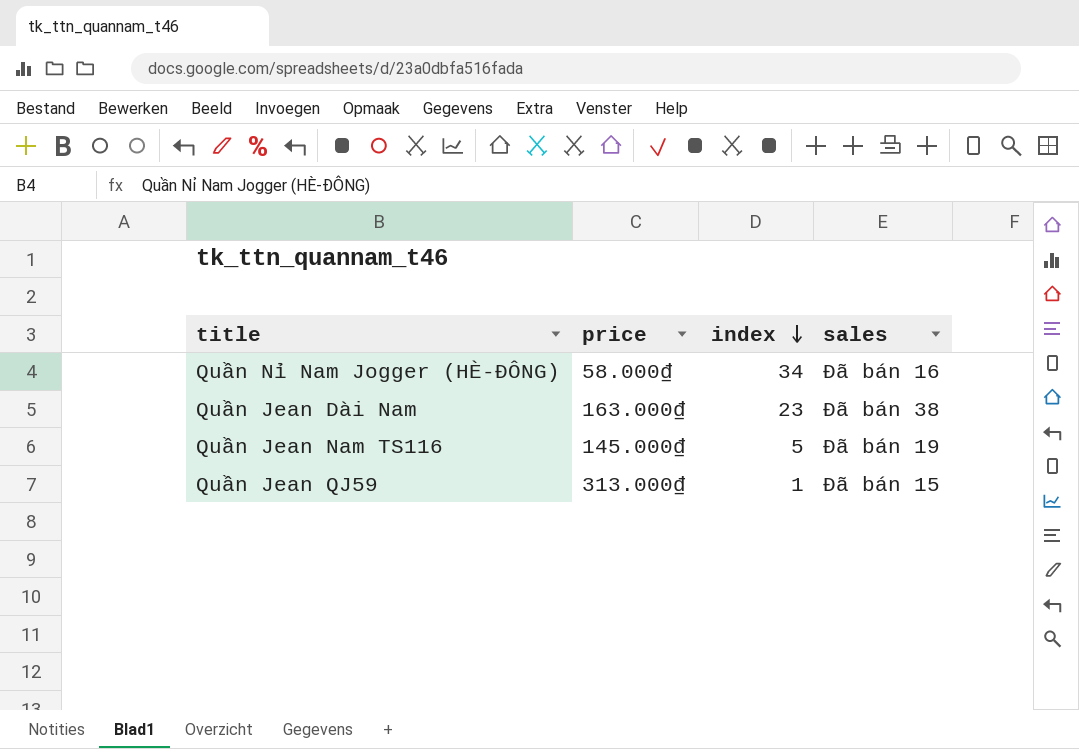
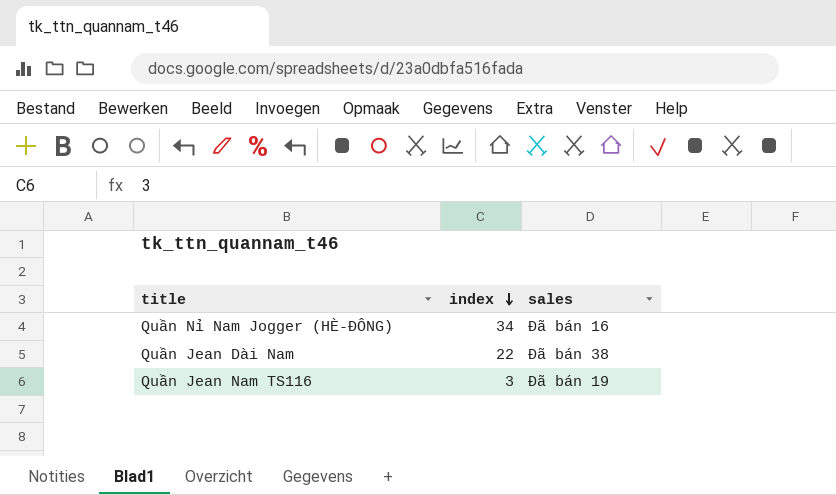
column price | position: 2 -> none
row Quần Jean QJ59: 313.000₫ | 1 | Đã bán 15 -> none
Quần Jean Dài Nam | index: 23 -> 22
Quần Jean Nam TS116 | index: 5 -> 3

